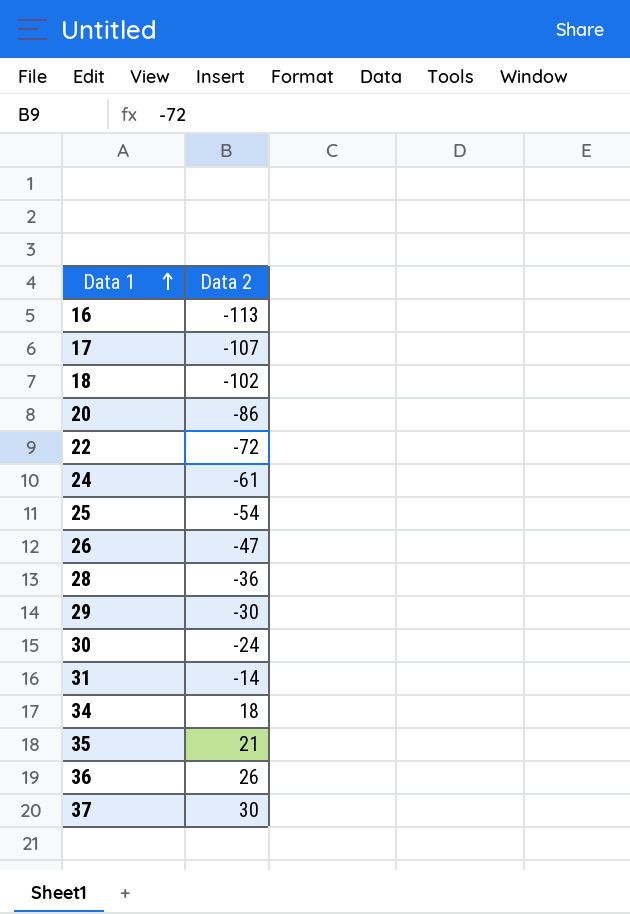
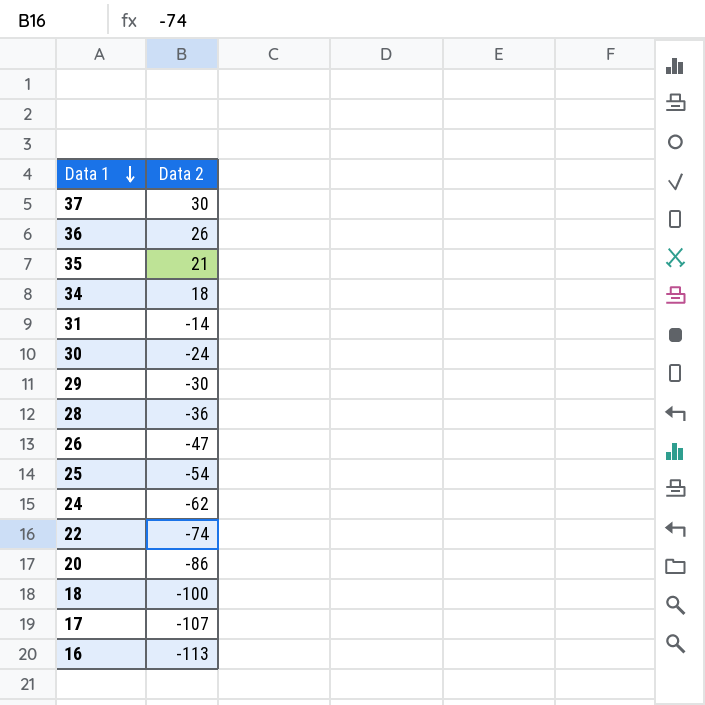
row order: Data 1 ascending -> Data 1 descending
24 | Data 2: -61 -> -62
22 | Data 2: -72 -> -74
18 | Data 2: -102 -> -100

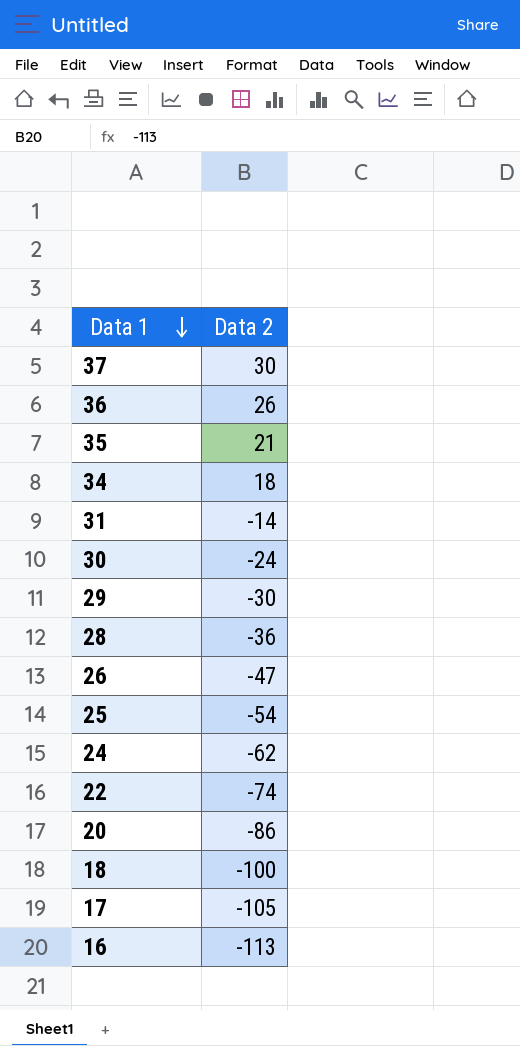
17 | Data 2: -107 -> -105

